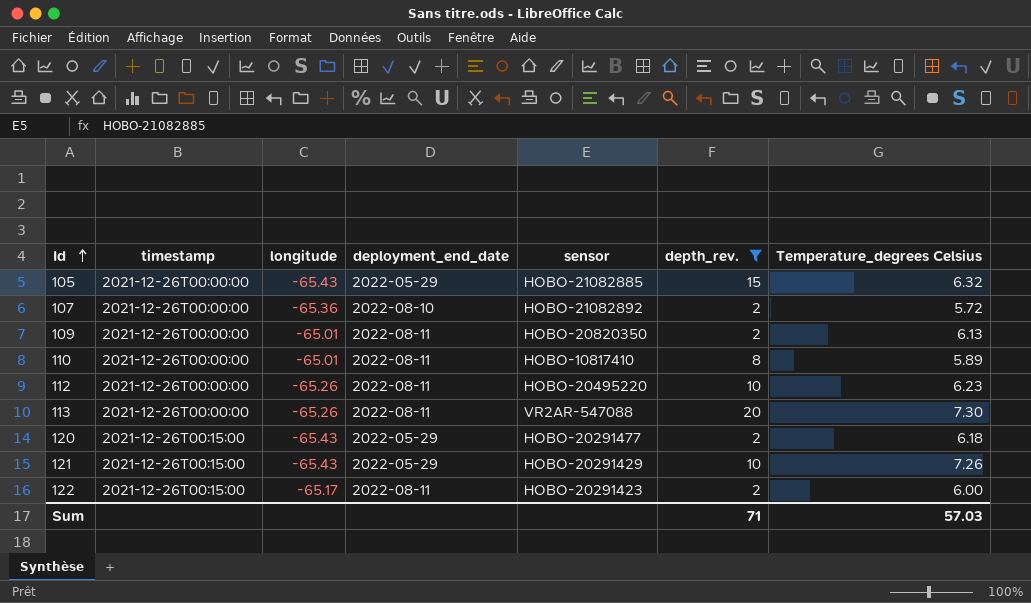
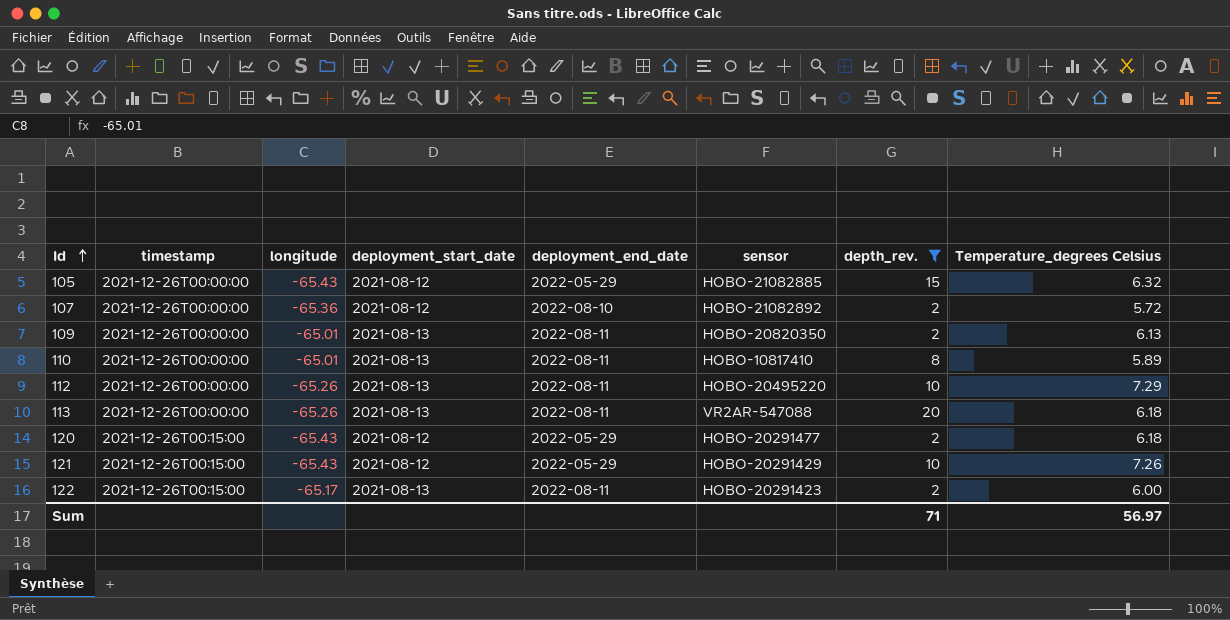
column deployment_start_date | position: none -> 4
112 | Temperature_degrees Celsius: 6.23 -> 7.29
113 | Temperature_degrees Celsius: 7.30 -> 6.18
Sum | Temperature_degrees Celsius: 57.03 -> 56.97

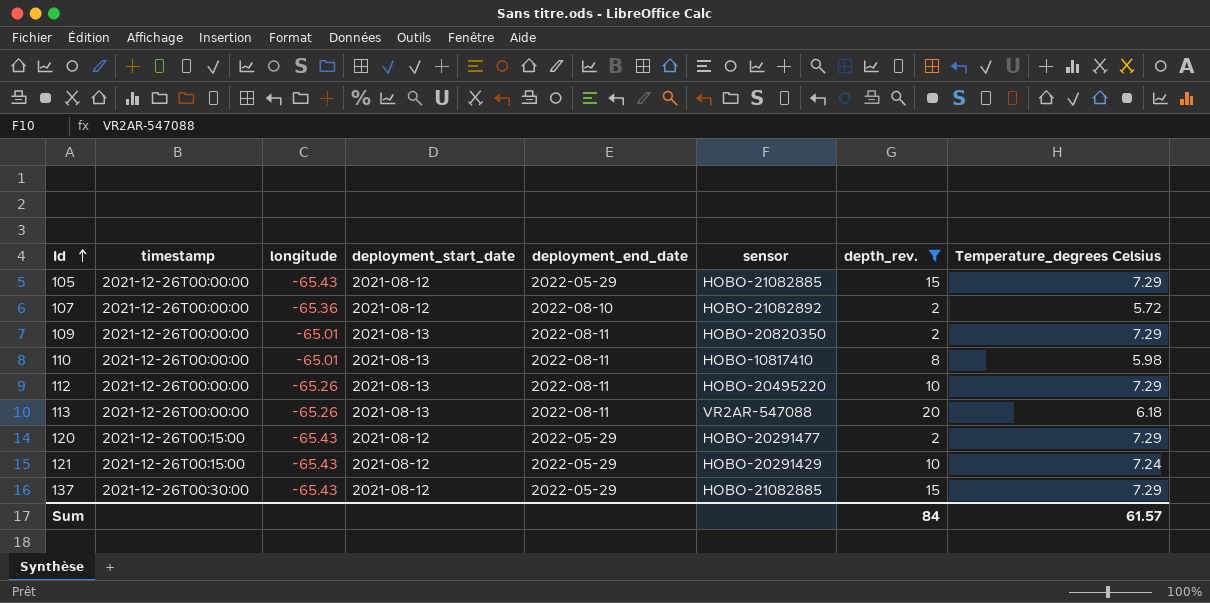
row 122: 2021-12-26T00:15:00 | -65.17 | 2021-08-13 | 2022-08-11 | HOBO-20291423 | 2 | 6.00 -> none
105 | Temperature_degrees Celsius: 6.32 -> 7.29
109 | Temperature_degrees Celsius: 6.13 -> 7.29
110 | Temperature_degrees Celsius: 5.89 -> 5.98
120 | Temperature_degrees Celsius: 6.18 -> 7.29
121 | Temperature_degrees Celsius: 7.26 -> 7.24
row 137: none -> 2021-12-26T00:30:00 | -65.43 | 2021-08-12 | 2022-05-29 | HOBO-21082885 | 15 | 7.29
Sum | depth_rev.: 71 -> 84
Sum | Temperature_degrees Celsius: 56.97 -> 61.57

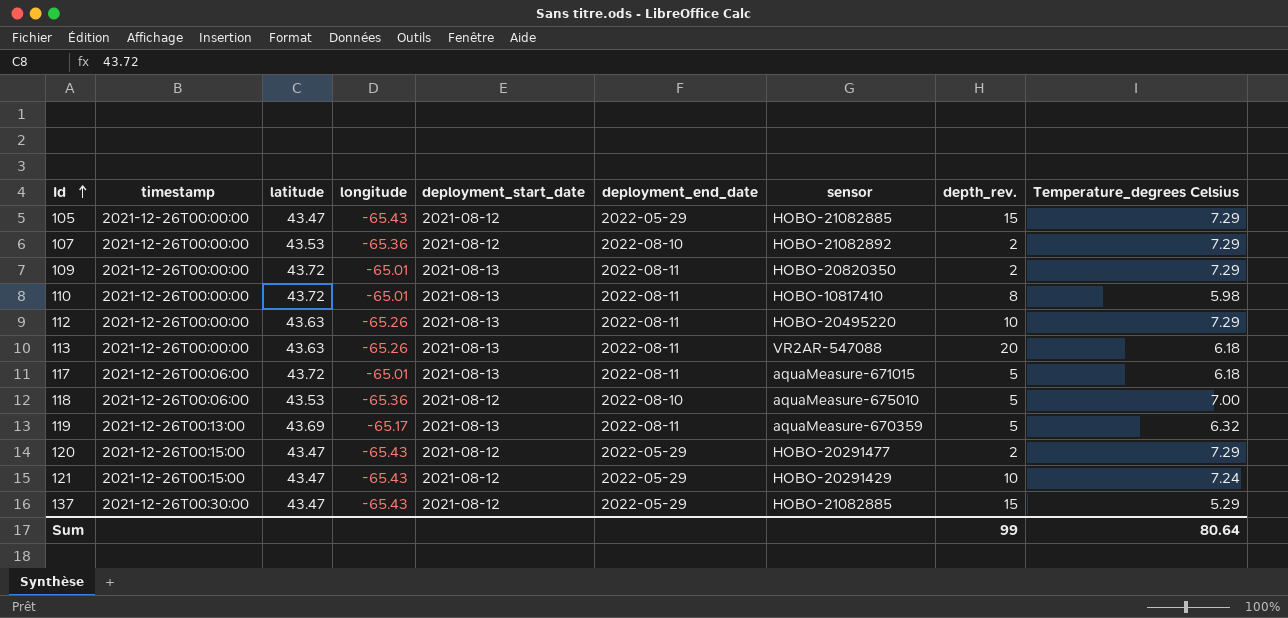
filter: depth_rev. != 5 -> none
column latitude | position: none -> 3
107 | Temperature_degrees Celsius: 5.72 -> 7.29
137 | Temperature_degrees Celsius: 7.29 -> 5.29
Sum | depth_rev.: 84 -> 99
Sum | Temperature_degrees Celsius: 61.57 -> 80.64

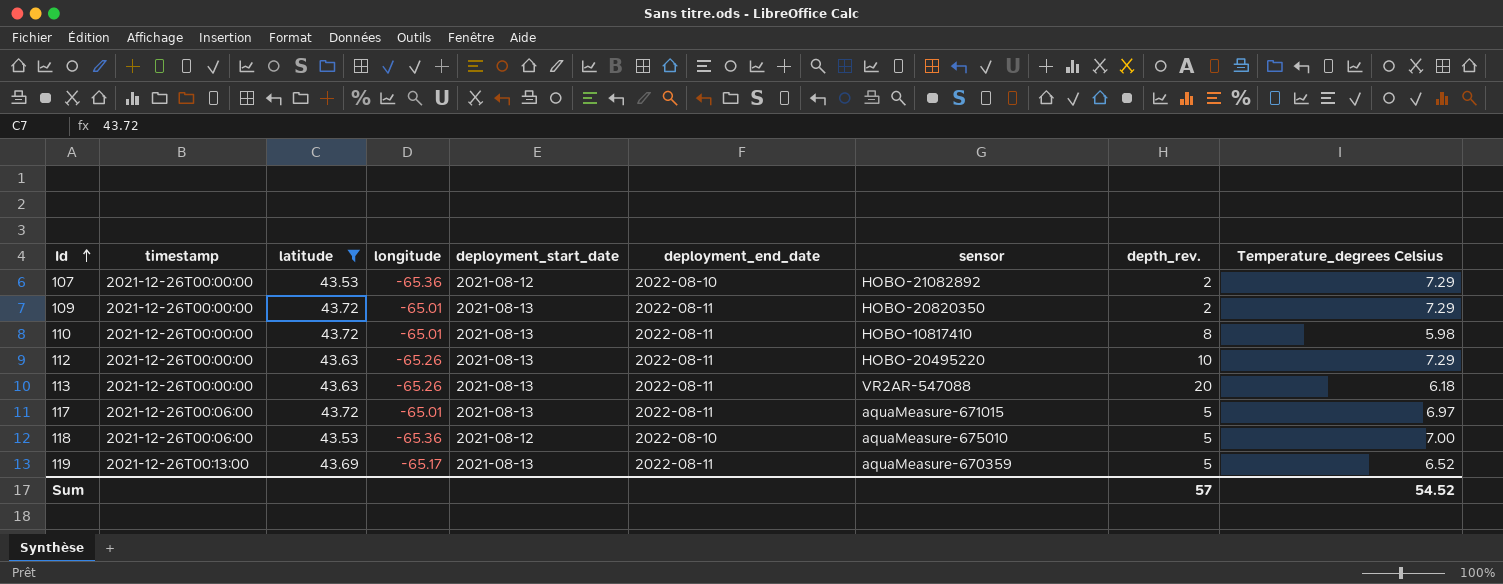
filter: none -> latitude != 43.47
117 | Temperature_degrees Celsius: 6.18 -> 6.97
119 | Temperature_degrees Celsius: 6.32 -> 6.52
Sum | depth_rev.: 99 -> 57
Sum | Temperature_degrees Celsius: 80.64 -> 54.52

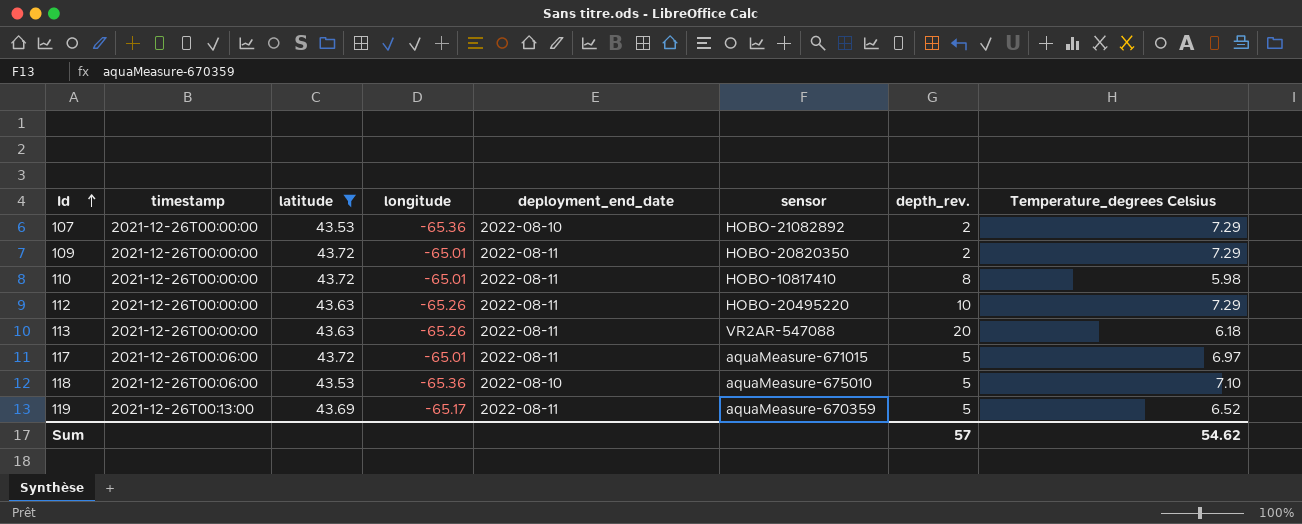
column deployment_start_date | position: 5 -> none
118 | Temperature_degrees Celsius: 7.00 -> 7.10
Sum | Temperature_degrees Celsius: 54.52 -> 54.62

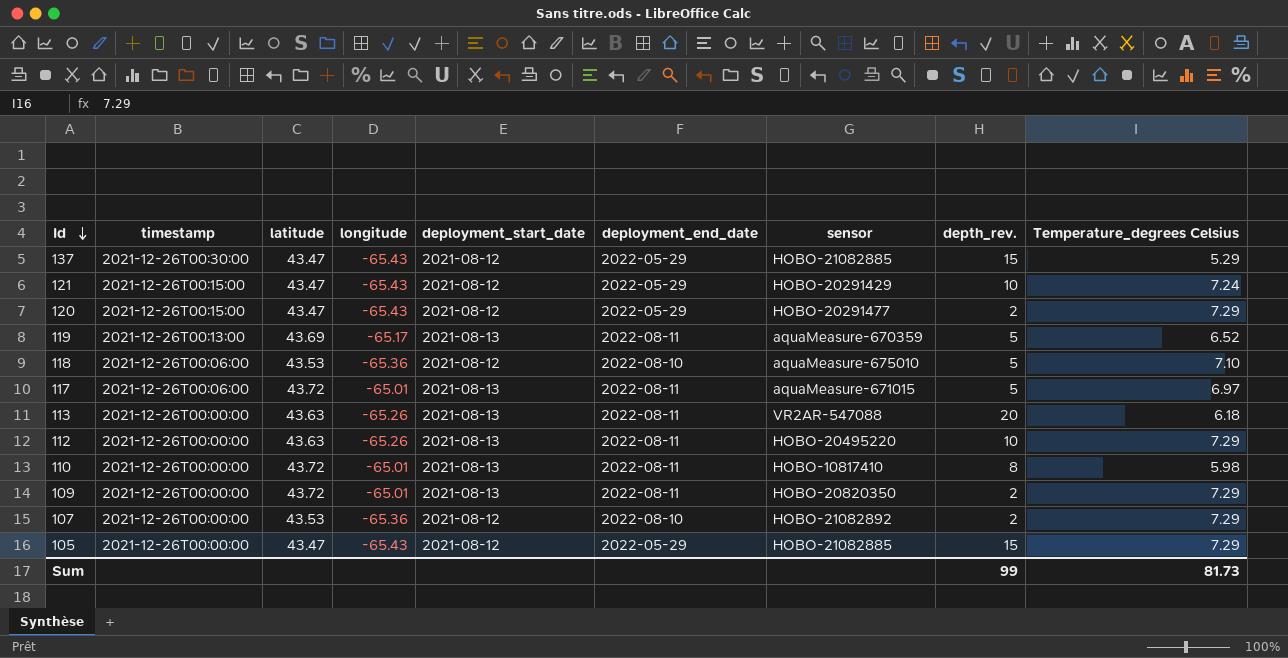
filter: latitude != 43.47 -> none
row order: Id ascending -> Id descending
column deployment_start_date | position: none -> 5
Sum | depth_rev.: 57 -> 99
Sum | Temperature_degrees Celsius: 54.62 -> 81.73

